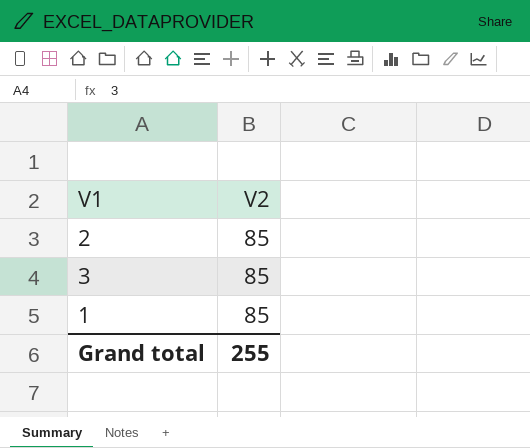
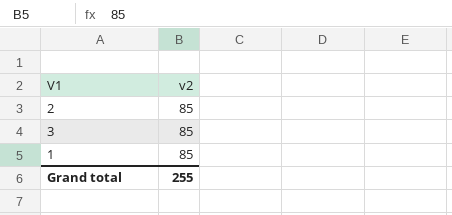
column name: V2 -> v2

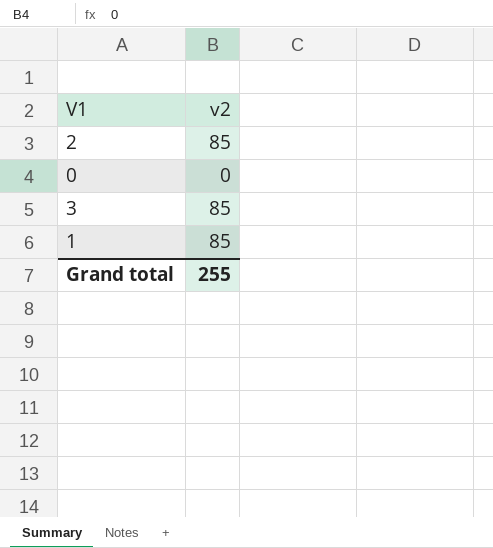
row 0: none -> 0

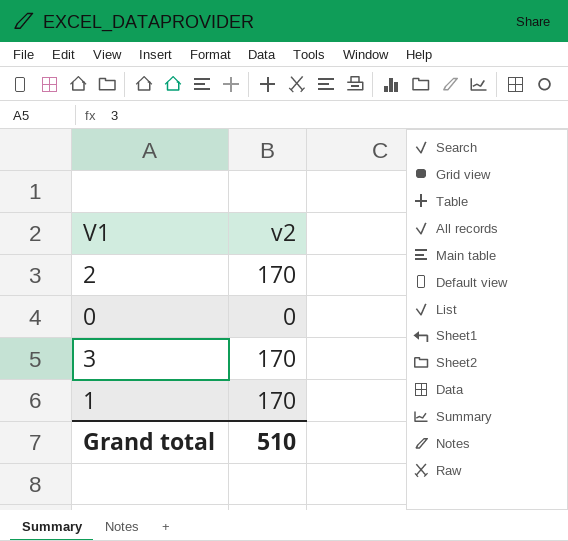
2 | v2: 85 -> 170
3 | v2: 85 -> 170
1 | v2: 85 -> 170
Grand total | v2: 255 -> 510

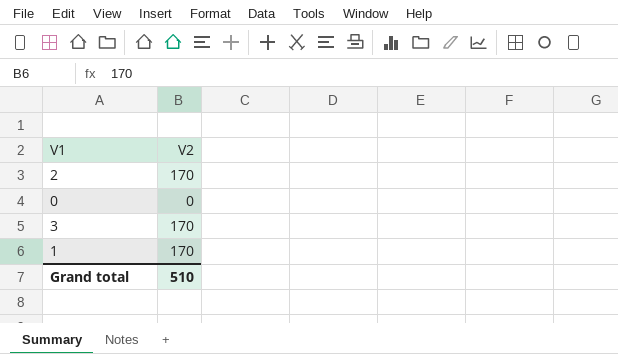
column name: v2 -> V2

